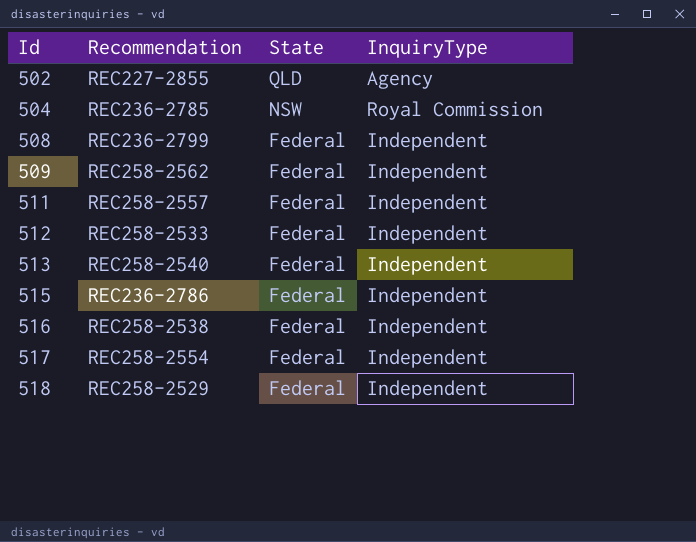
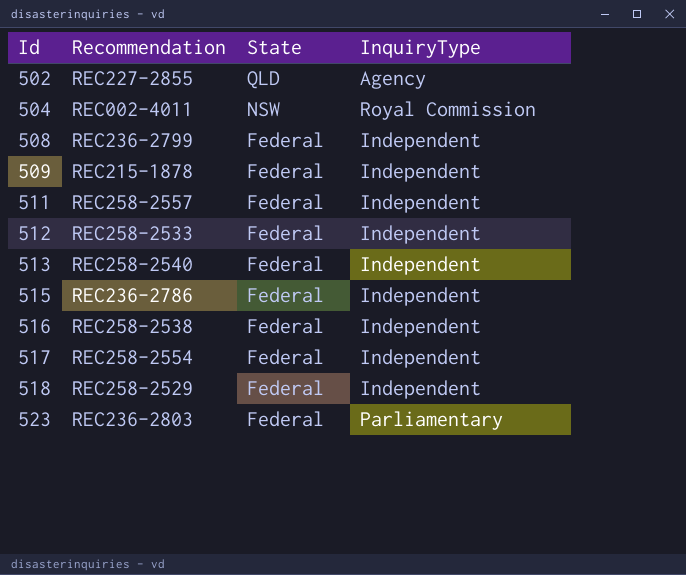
504 | Recommendation: REC236-2785 -> REC002-4011
509 | Recommendation: REC258-2562 -> REC215-1878
row 523: none -> REC236-2803 | Federal | Parliamentary

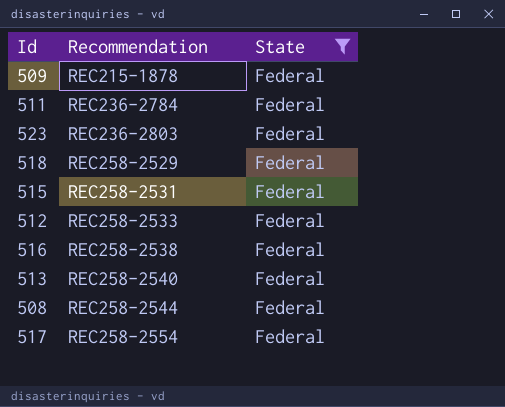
filter: none -> State = Federal
row order: Id ascending -> Recommendation ascending
column InquiryType | position: 4 -> none
511 | Recommendation: REC258-2557 -> REC236-2784
515 | Recommendation: REC236-2786 -> REC258-2531
508 | Recommendation: REC236-2799 -> REC258-2544

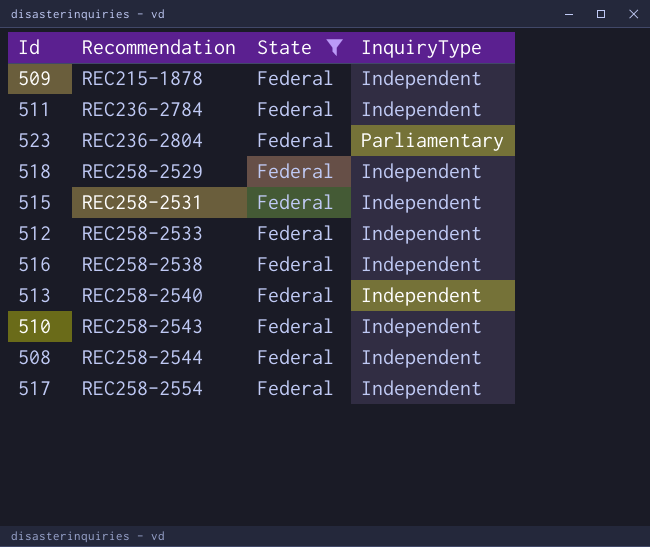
column InquiryType | position: none -> 4
523 | Recommendation: REC236-2803 -> REC236-2804
row 510: none -> REC258-2543 | Federal | Independent

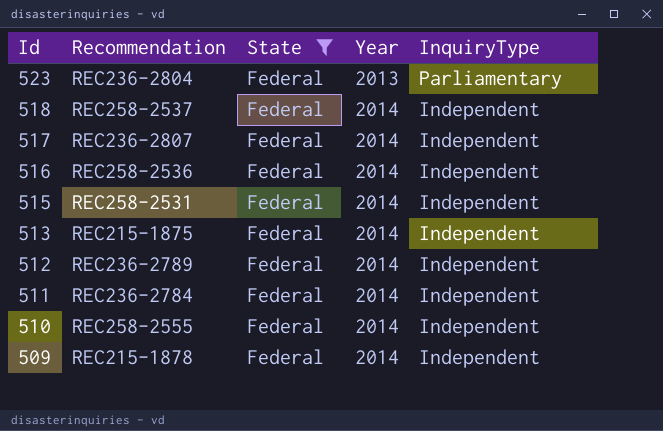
row order: Recommendation ascending -> Id descending
column Year | position: none -> 4
row 508: REC258-2544 | Federal | Independent -> none
518 | Recommendation: REC258-2529 -> REC258-2537
517 | Recommendation: REC258-2554 -> REC236-2807
516 | Recommendation: REC258-2538 -> REC258-2536
513 | Recommendation: REC258-2540 -> REC215-1875
512 | Recommendation: REC258-2533 -> REC236-2789
510 | Recommendation: REC258-2543 -> REC258-2555

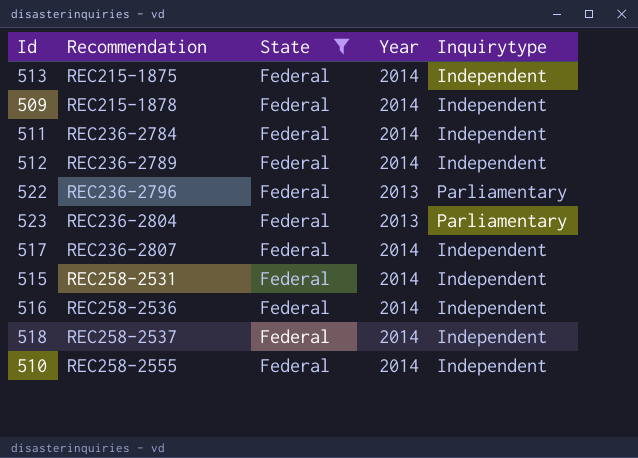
row order: Id descending -> Recommendation ascending
column name: InquiryType -> Inquirytype
row 522: none -> REC236-2796 | Federal | 2013 | Parliamentary

